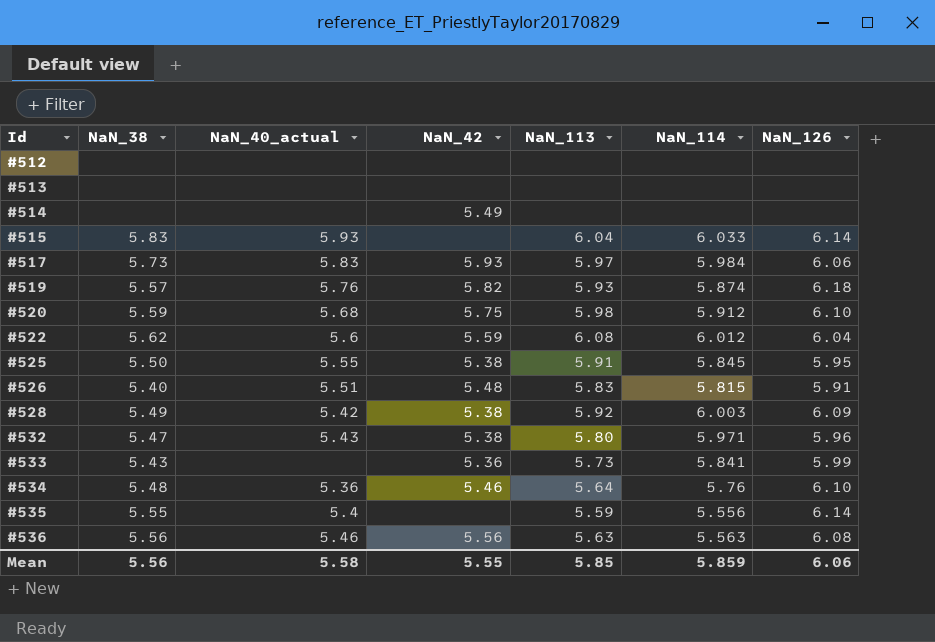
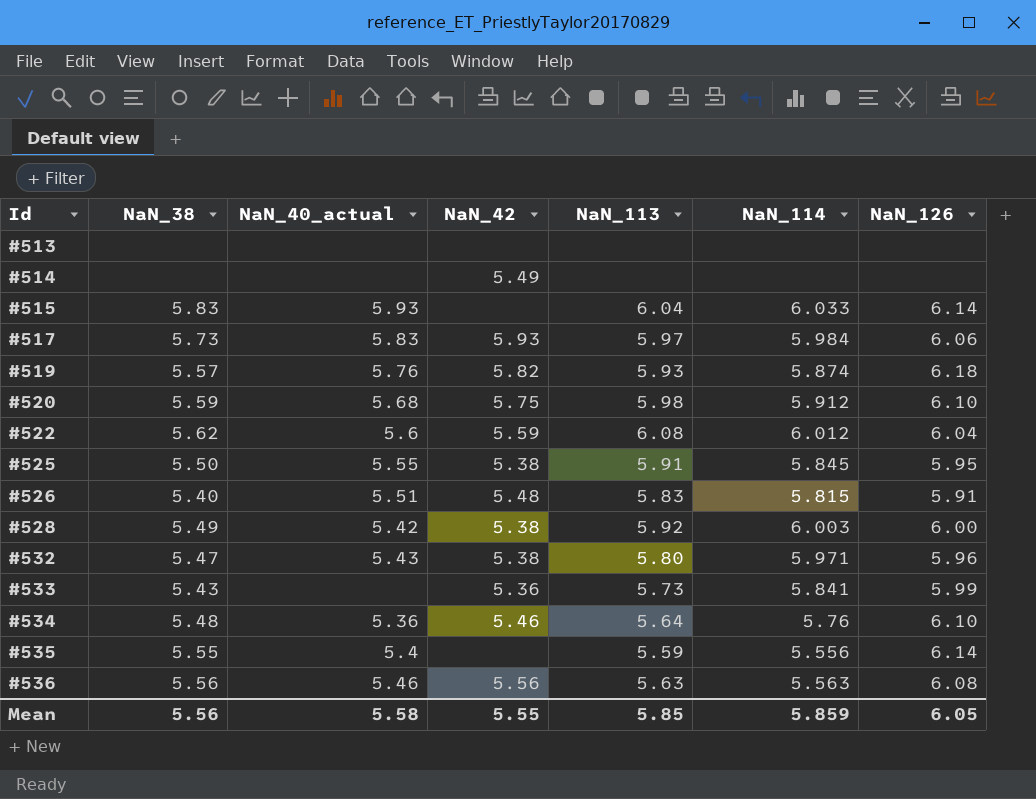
row #512: none | none | none | none | none | none -> none
#528 | NaN_126: 6.09 -> 6.00
Mean | NaN_126: 6.06 -> 6.05

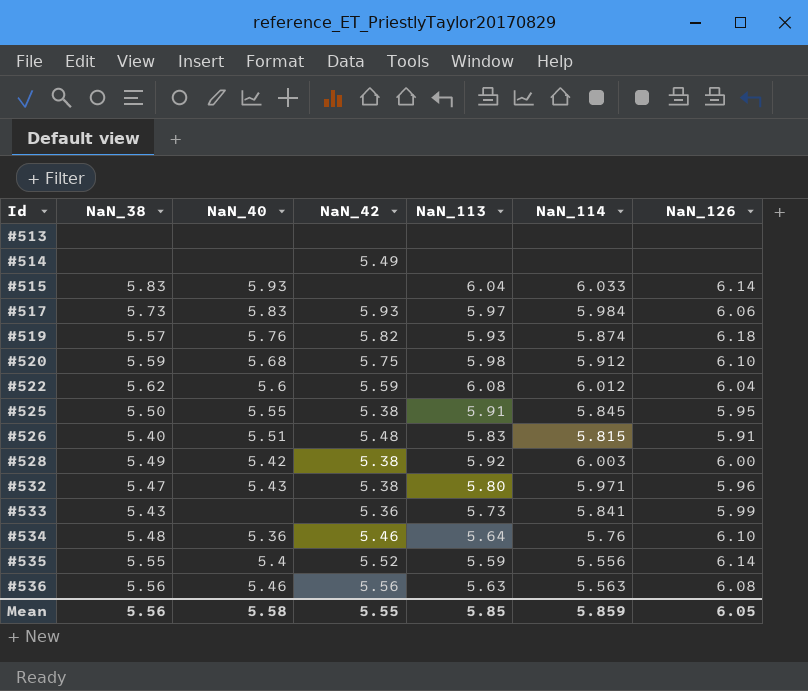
column name: NaN_40_actual -> NaN_40
#535 | NaN_42: none -> 5.52

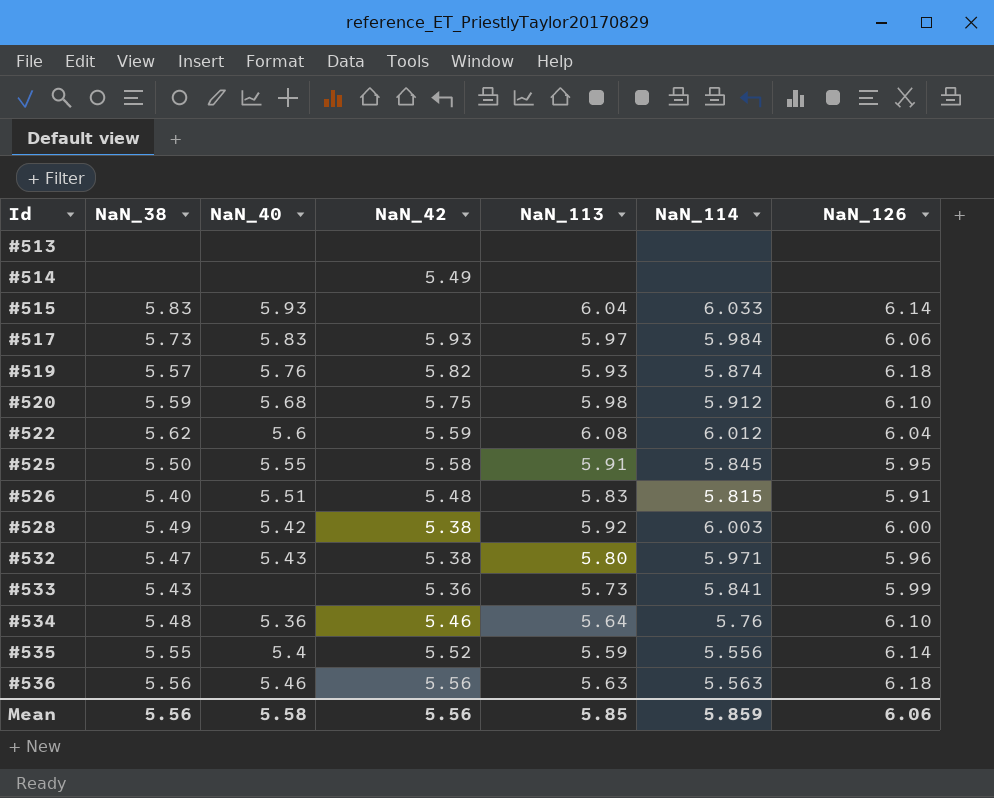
#525 | NaN_42: 5.38 -> 5.58
#536 | NaN_126: 6.08 -> 6.18
Mean | NaN_42: 5.55 -> 5.56
Mean | NaN_126: 6.05 -> 6.06

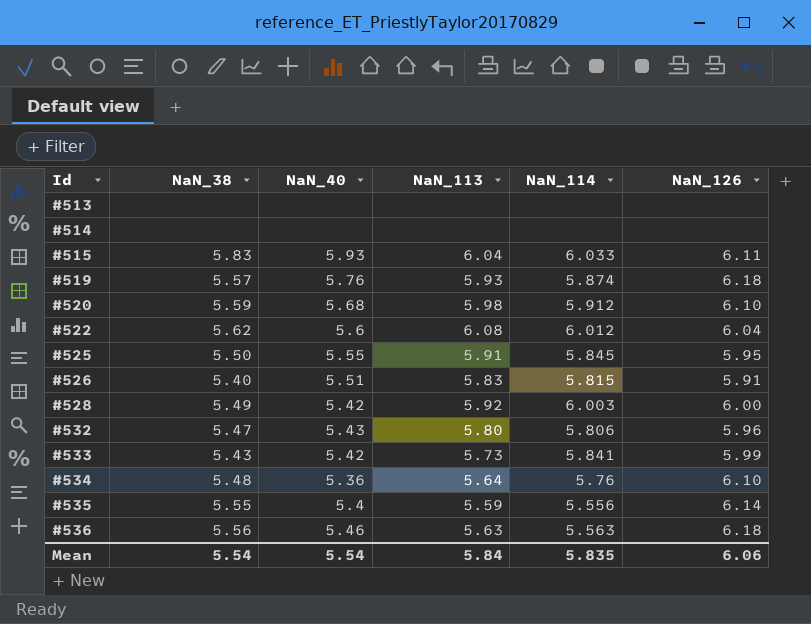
column NaN_42 | position: 4 -> none
row #517: 5.73 | 5.83 | 5.93 | 5.97 | 5.984 | 6.06 -> none
#515 | NaN_126: 6.14 -> 6.11
#532 | NaN_114: 5.971 -> 5.806
#533 | NaN_40: none -> 5.42
Mean | NaN_38: 5.56 -> 5.54
Mean | NaN_40: 5.58 -> 5.54
Mean | NaN_113: 5.85 -> 5.84
Mean | NaN_114: 5.859 -> 5.835

